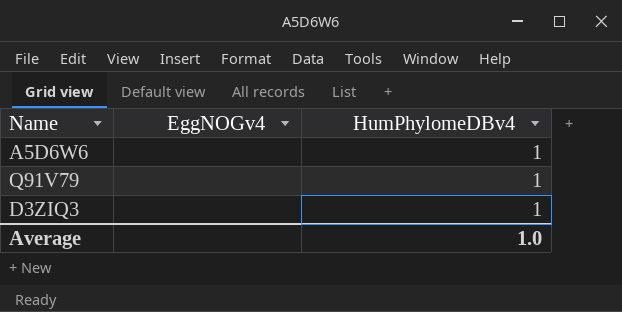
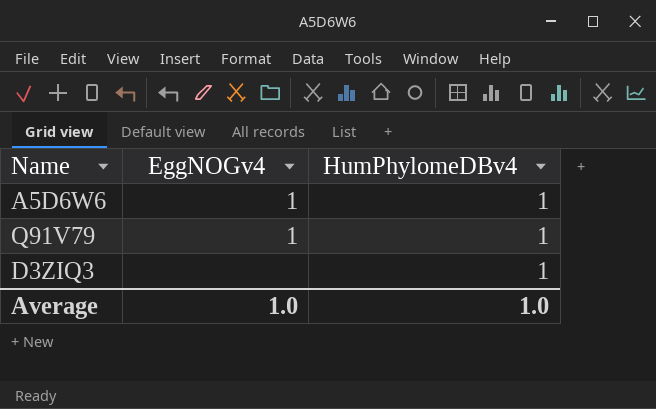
A5D6W6 | EggNOGv4: none -> 1
Q91V79 | EggNOGv4: none -> 1
Average | EggNOGv4: none -> 1.0

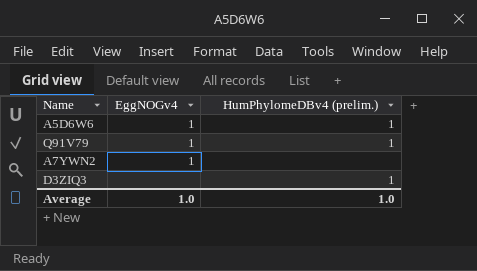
column name: HumPhylomeDBv4 -> HumPhylomeDBv4 (prelim.)
row A7YWN2: none -> 1 | none

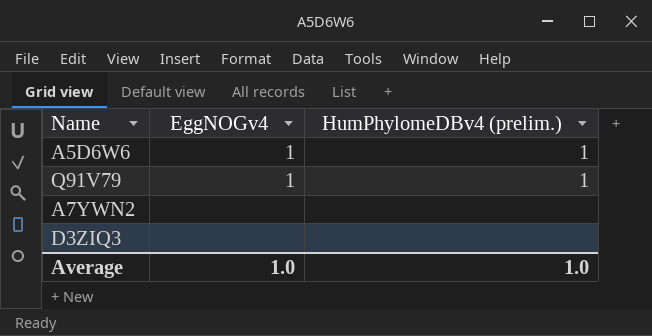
A7YWN2 | EggNOGv4: 1 -> none
D3ZIQ3 | HumPhylomeDBv4 (prelim.): 1 -> none

